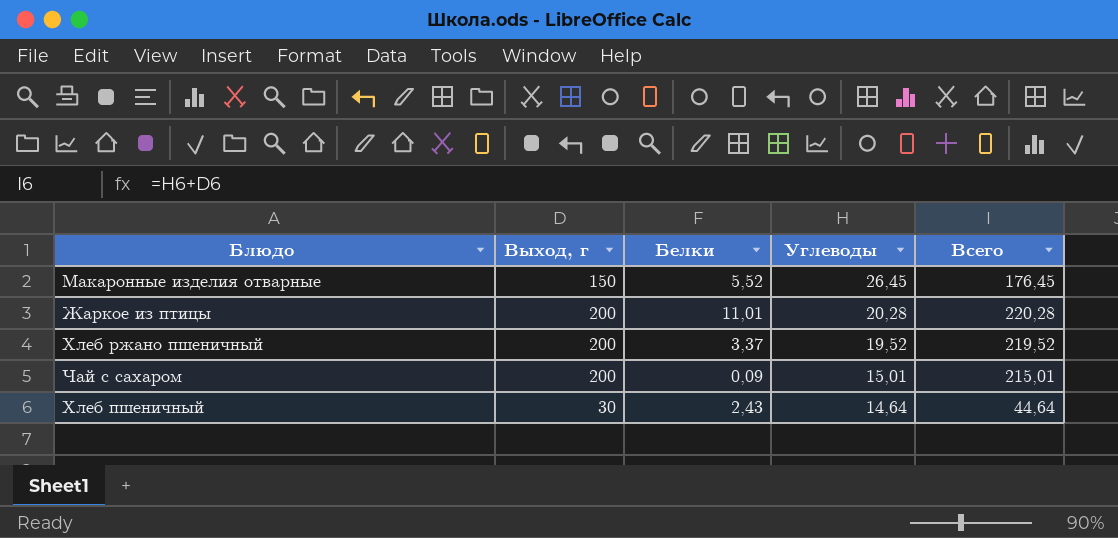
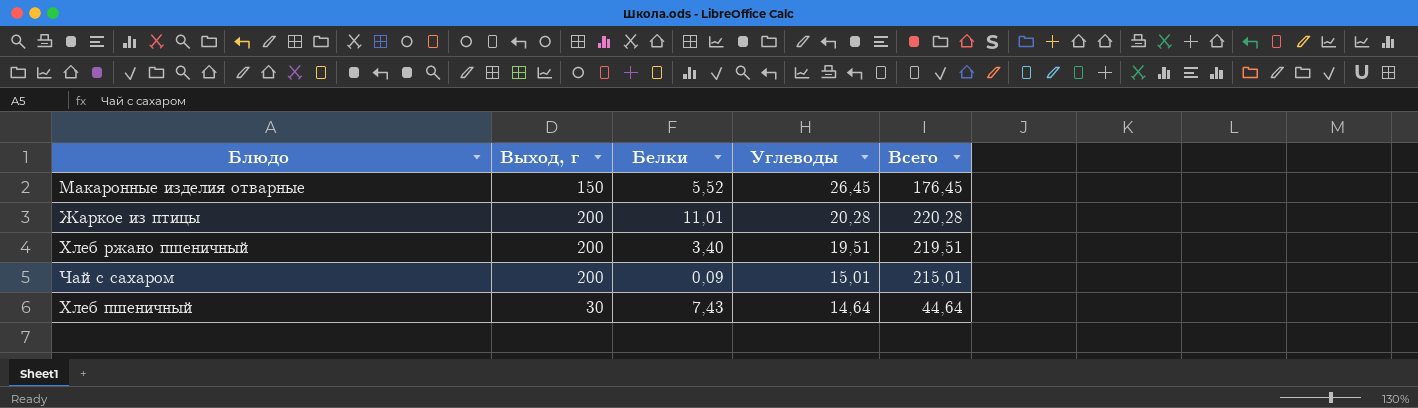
Хлеб ржано пшеничный | Белки: 3,37 -> 3,40
Хлеб ржано пшеничный | Углеводы: 19,52 -> 19,51
Хлеб ржано пшеничный | Всего: 219,52 -> 219,51
Хлеб пшеничный | Белки: 2,43 -> 7,43

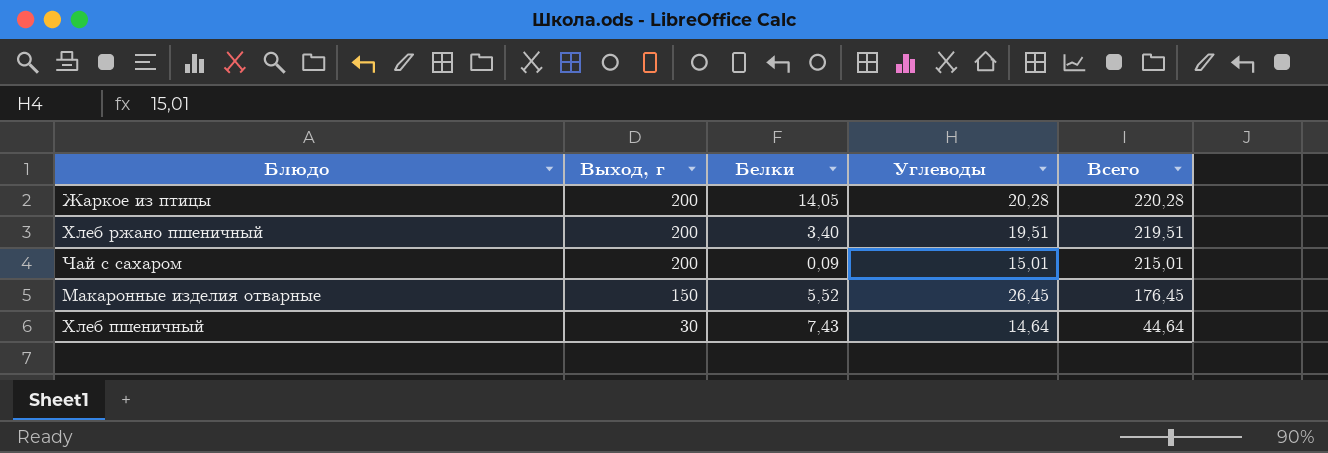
row order: Углеводы descending -> Выход, г descending
Жаркое из птицы | Белки: 11,01 -> 14,05

